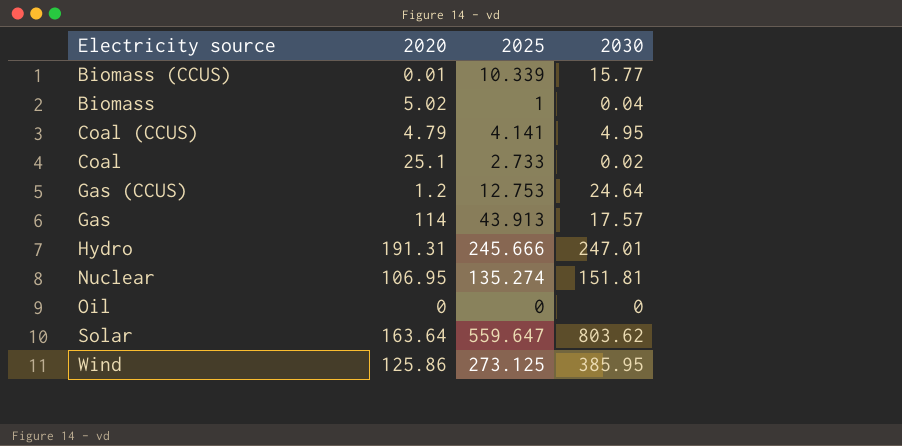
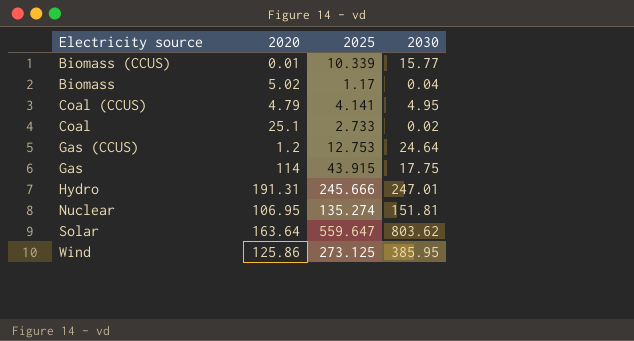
row Oil: 0 | 0 | 0 -> none
Biomass | 2025: 1 -> 1.17
Gas | 2025: 43.913 -> 43.915
Gas | 2030: 17.57 -> 17.75

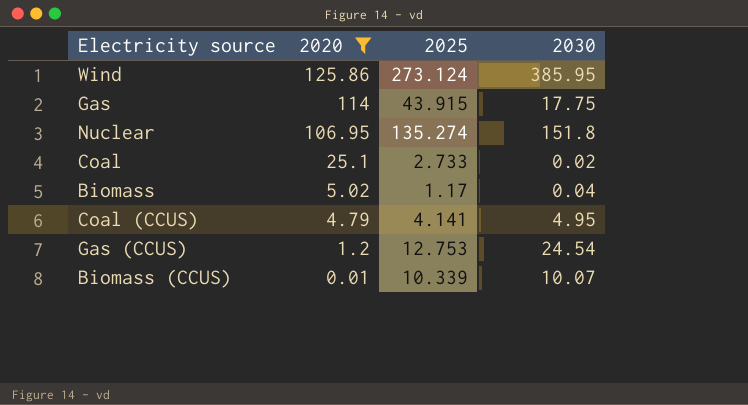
filter: none -> 2020 <= 125.86
row order: none -> 2020 descending
Wind | 2025: 273.125 -> 273.124
Nuclear | 2030: 151.81 -> 151.8
Gas (CCUS) | 2030: 24.64 -> 24.54
Biomass (CCUS) | 2030: 15.77 -> 10.07

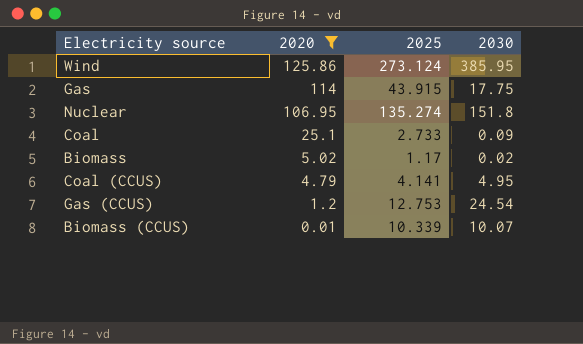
Coal | 2030: 0.02 -> 0.09
Biomass | 2030: 0.04 -> 0.02

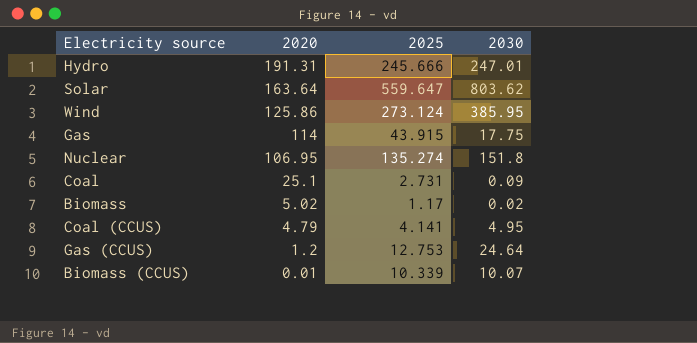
filter: 2020 <= 125.86 -> none
Coal | 2025: 2.733 -> 2.731
Gas (CCUS) | 2030: 24.54 -> 24.64

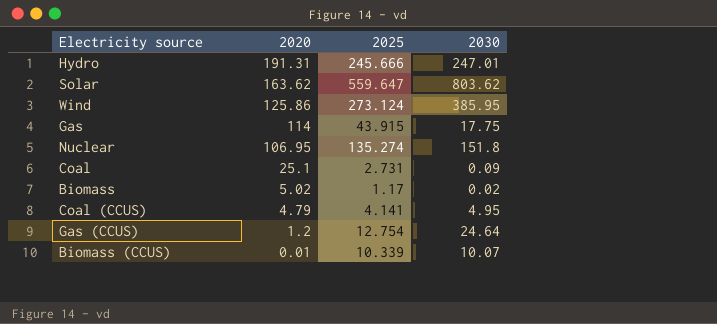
Solar | 2020: 163.64 -> 163.62
Gas (CCUS) | 2025: 12.753 -> 12.754

